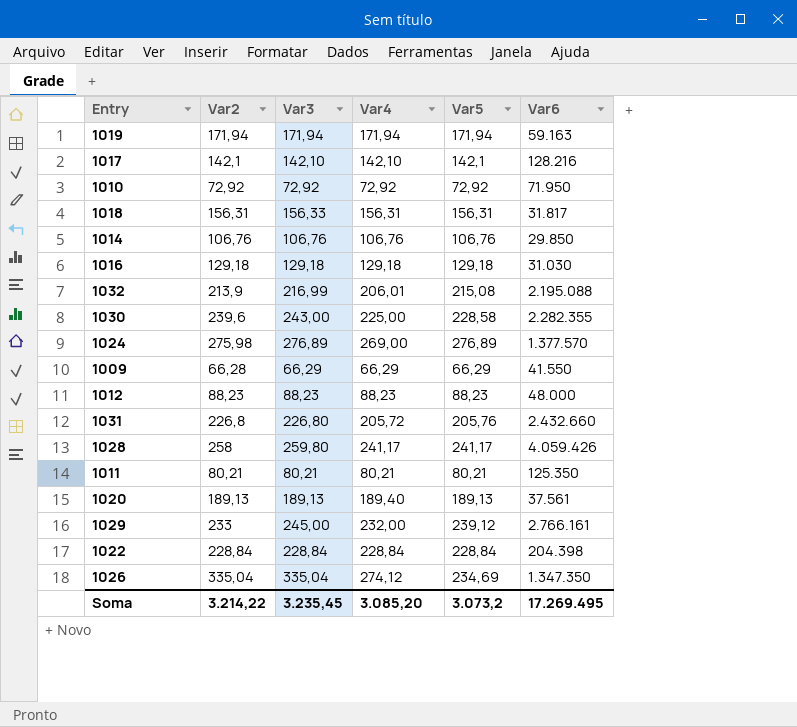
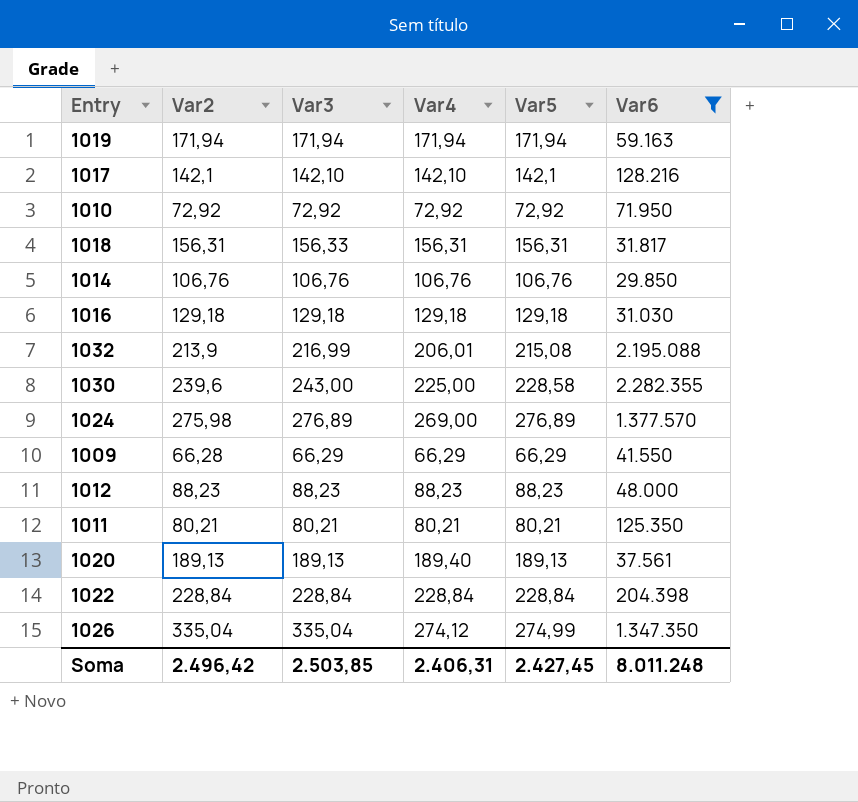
filter: none -> Var6 <= 2.282.355
1026 | Var5: 234,69 -> 274,99
Soma | Var2: 3.214,22 -> 2.496,42
Soma | Var3: 3.235,45 -> 2.503,85
Soma | Var4: 3.085,20 -> 2.406,31
Soma | Var5: 3.073,2 -> 2.427,45
Soma | Var6: 17.269.495 -> 8.011.248

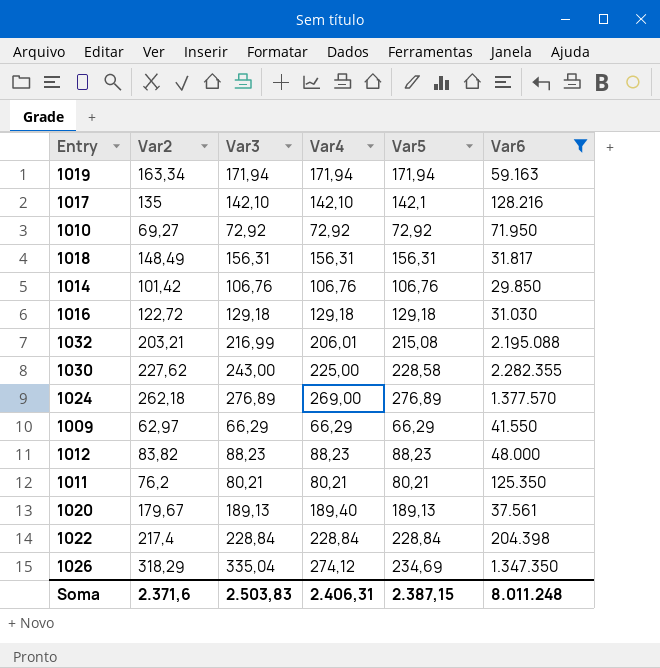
1019 | Var2: 171,94 -> 163,34
1017 | Var2: 142,1 -> 135
1010 | Var2: 72,92 -> 69,27
1018 | Var2: 156,31 -> 148,49
1018 | Var3: 156,33 -> 156,31
1014 | Var2: 106,76 -> 101,42
1016 | Var2: 129,18 -> 122,72
1032 | Var2: 213,9 -> 203,21
1030 | Var2: 239,6 -> 227,62
1024 | Var2: 275,98 -> 262,18
1009 | Var2: 66,28 -> 62,97
1012 | Var2: 88,23 -> 83,82
1011 | Var2: 80,21 -> 76,2
1020 | Var2: 189,13 -> 179,67
1022 | Var2: 228,84 -> 217,4
1026 | Var2: 335,04 -> 318,29
1026 | Var5: 274,99 -> 234,69
Soma | Var2: 2.496,42 -> 2.371,6
Soma | Var3: 2.503,85 -> 2.503,83
Soma | Var5: 2.427,45 -> 2.387,15

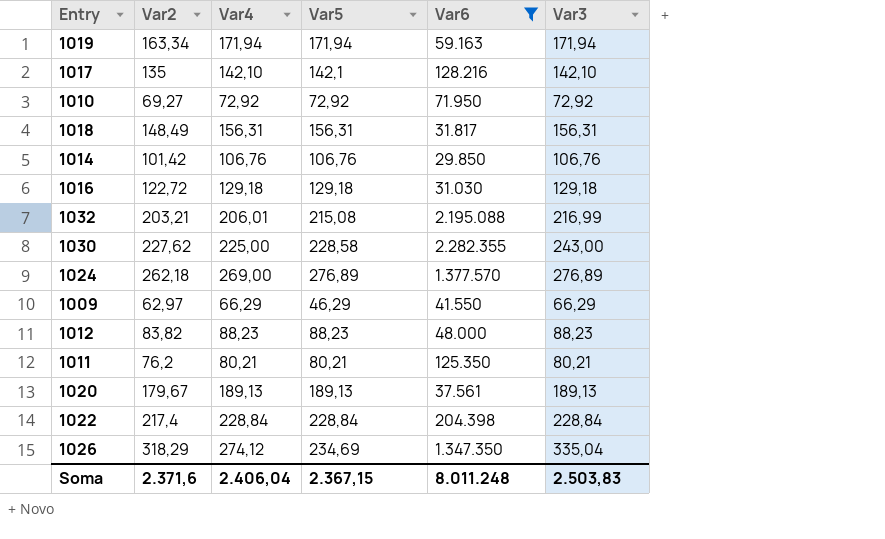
column Var3 | position: 3 -> 6
1009 | Var5: 66,29 -> 46,29
1020 | Var4: 189,40 -> 189,13
Soma | Var4: 2.406,31 -> 2.406,04
Soma | Var5: 2.387,15 -> 2.367,15

